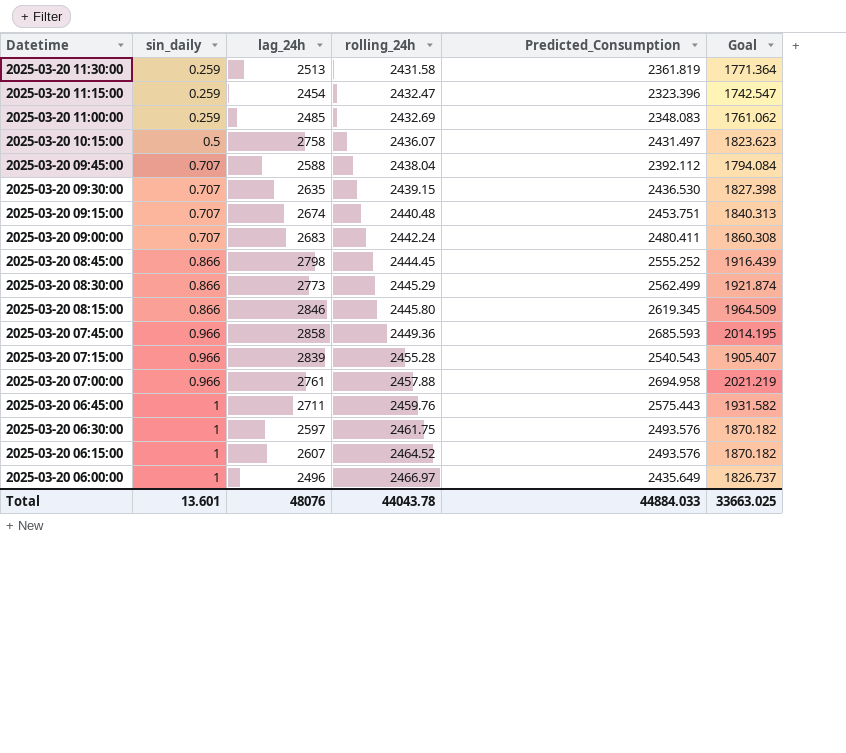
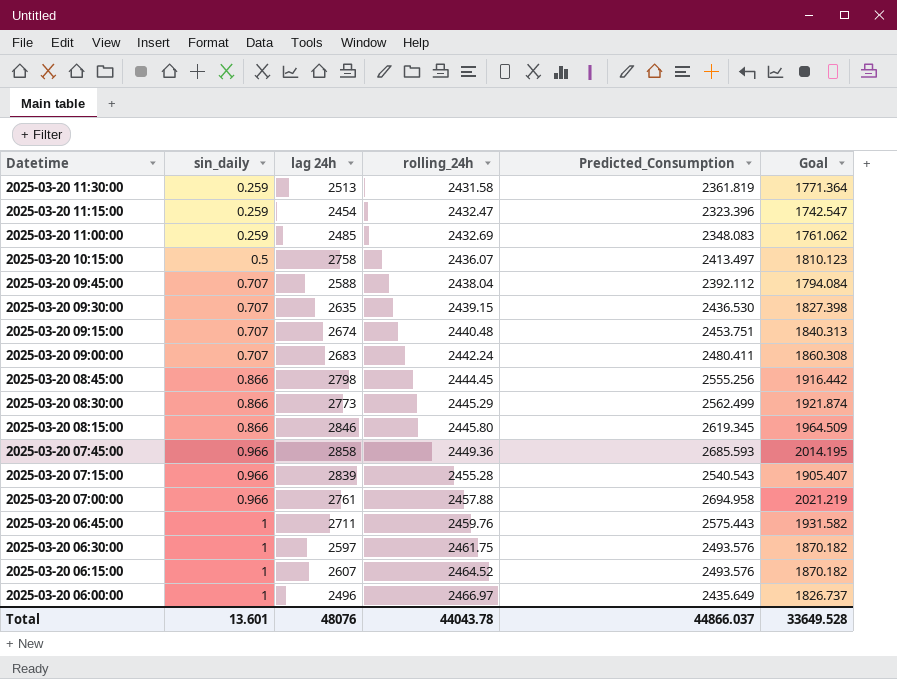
column name: lag_24h -> lag 24h
2025-03-20 10:15:00 | Predicted_Consumption: 2431.497 -> 2413.497
2025-03-20 10:15:00 | Goal: 1823.623 -> 1810.123
2025-03-20 08:45:00 | Predicted_Consumption: 2555.252 -> 2555.256
2025-03-20 08:45:00 | Goal: 1916.439 -> 1916.442
Total | Predicted_Consumption: 44884.033 -> 44866.037
Total | Goal: 33663.025 -> 33649.528

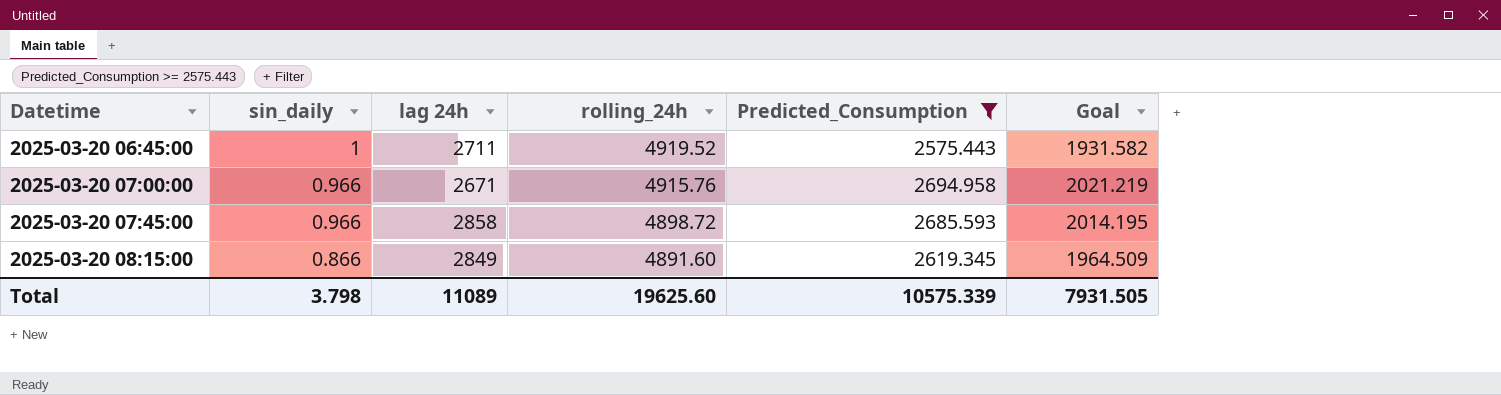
filter: none -> Predicted_Consumption >= 2575.443
row order: Datetime descending -> Datetime ascending
2025-03-20 06:45:00 | rolling_24h: 2459.76 -> 4919.52
2025-03-20 07:00:00 | lag 24h: 2761 -> 2671
2025-03-20 07:00:00 | rolling_24h: 2457.88 -> 4915.76
2025-03-20 07:45:00 | rolling_24h: 2449.36 -> 4898.72
2025-03-20 08:15:00 | lag 24h: 2846 -> 2849
2025-03-20 08:15:00 | rolling_24h: 2445.80 -> 4891.60
Total | sin_daily: 13.601 -> 3.798
Total | lag 24h: 48076 -> 11089
Total | rolling_24h: 44043.78 -> 19625.60
Total | Predicted_Consumption: 44866.037 -> 10575.339
Total | Goal: 33649.528 -> 7931.505

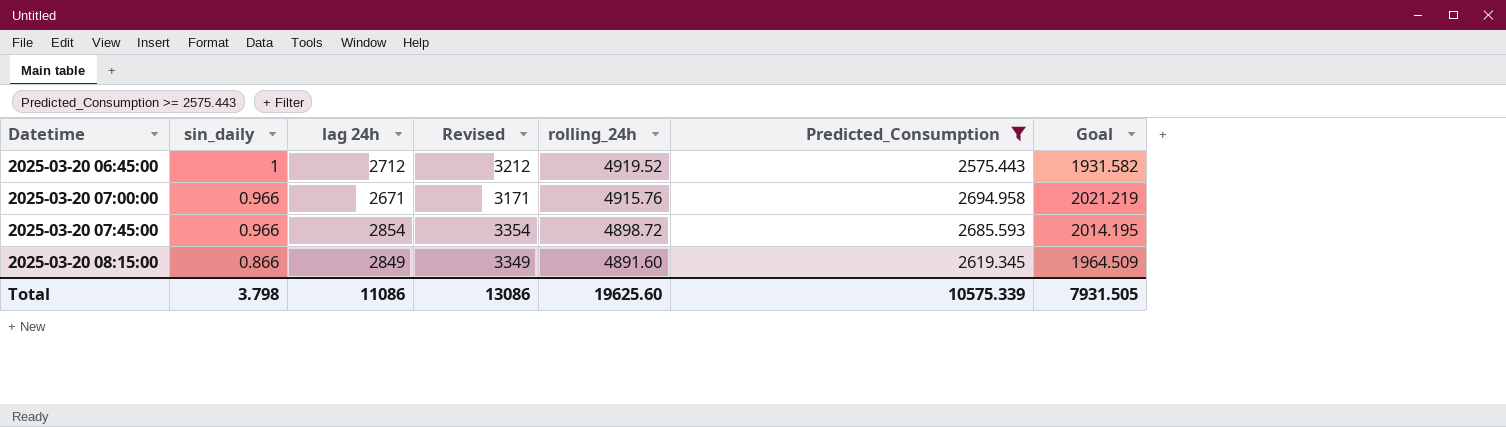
column Revised | formula: none -> [lag 24h] + 500
2025-03-20 06:45:00 | lag 24h: 2711 -> 2712
2025-03-20 07:45:00 | lag 24h: 2858 -> 2854
Total | lag 24h: 11089 -> 11086

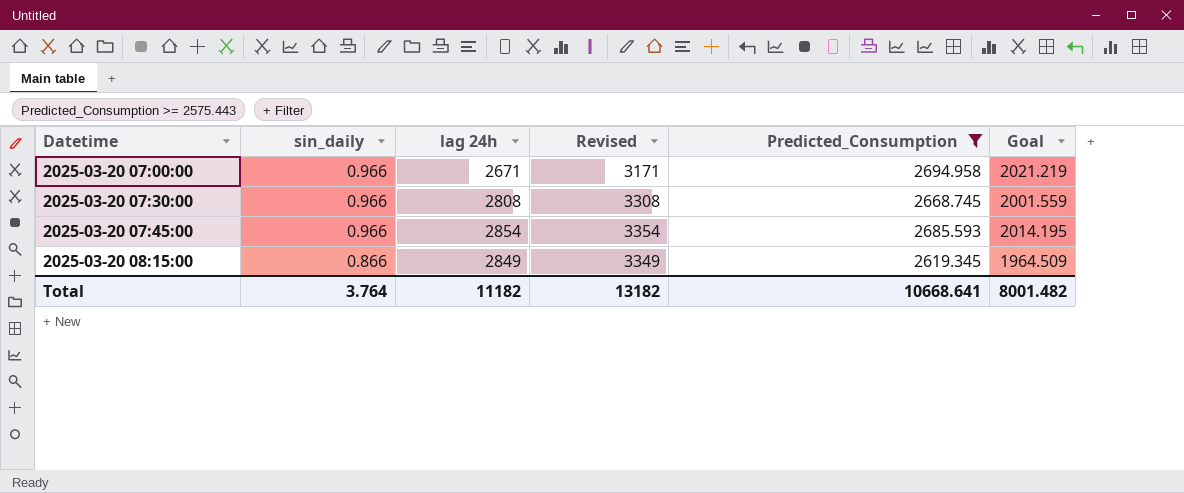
column rolling_24h | position: 5 -> none
row 2025-03-20 06:45:00: 1 | 2712 | 3212 | 4919.52 | 2575.443 | 1931.582 -> none
row 2025-03-20 07:30:00: none -> 0.966 | 2808 | 3308 | 2668.745 | 2001.559
Total | sin_daily: 3.798 -> 3.764
Total | lag 24h: 11086 -> 11182
Total | Revised: 13086 -> 13182
Total | Predicted_Consumption: 10575.339 -> 10668.641
Total | Goal: 7931.505 -> 8001.482

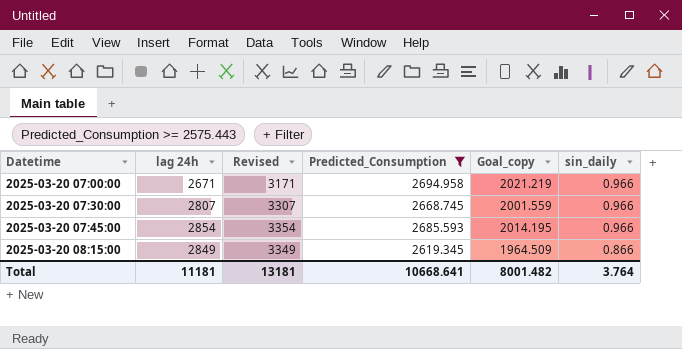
column name: Goal -> Goal_copy
column sin_daily | position: 2 -> 6
2025-03-20 07:30:00 | lag 24h: 2808 -> 2807
2025-03-20 07:30:00 | Revised: 3308 -> 3307
Total | lag 24h: 11182 -> 11181
Total | Revised: 13182 -> 13181

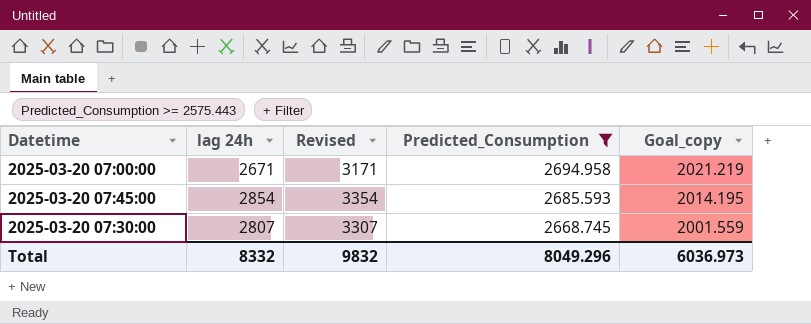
row order: Datetime ascending -> Predicted_Consumption descending
column sin_daily | position: 6 -> none
row 2025-03-20 08:15:00: 2849 | 3349 | 2619.345 | 1964.509 | 0.866 -> none
Total | lag 24h: 11181 -> 8332
Total | Revised: 13181 -> 9832
Total | Predicted_Consumption: 10668.641 -> 8049.296
Total | Goal_copy: 8001.482 -> 6036.973

